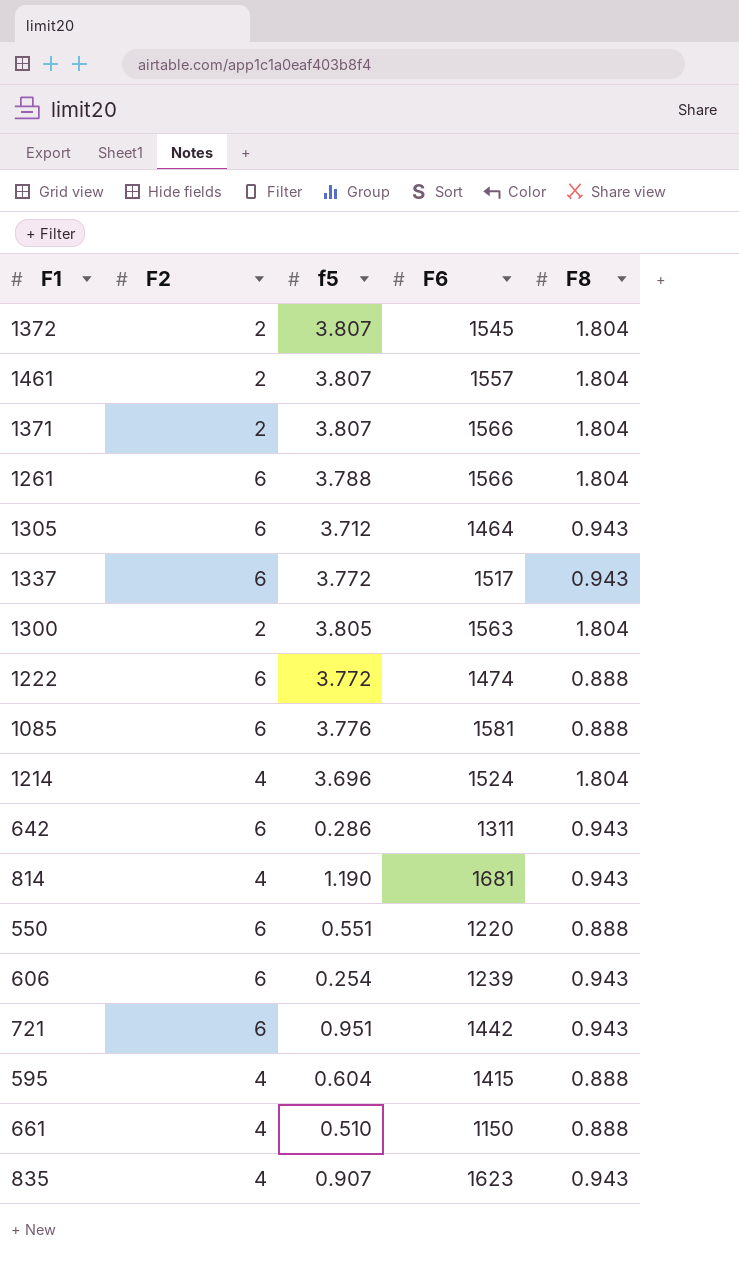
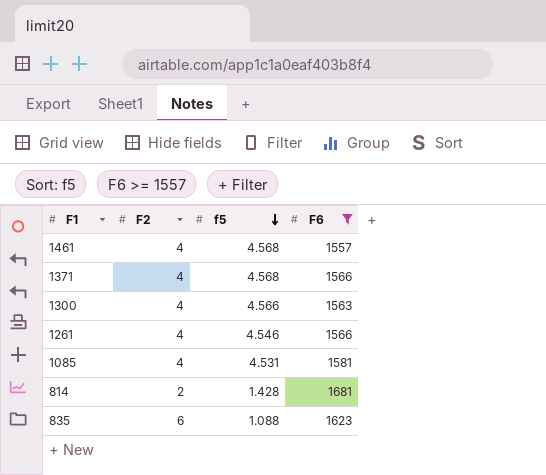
filter: none -> F6 >= 1557
row order: none -> f5 descending
column F8 | position: 5 -> none
1461 | F2: 2 -> 4
1461 | f5: 3.807 -> 4.568
1371 | F2: 2 -> 4
1371 | f5: 3.807 -> 4.568
1300 | F2: 2 -> 4
1300 | f5: 3.805 -> 4.566
1261 | F2: 6 -> 4
1261 | f5: 3.788 -> 4.546
1085 | F2: 6 -> 4
1085 | f5: 3.776 -> 4.531
814 | F2: 4 -> 2
814 | f5: 1.190 -> 1.428
835 | F2: 4 -> 6
835 | f5: 0.907 -> 1.088

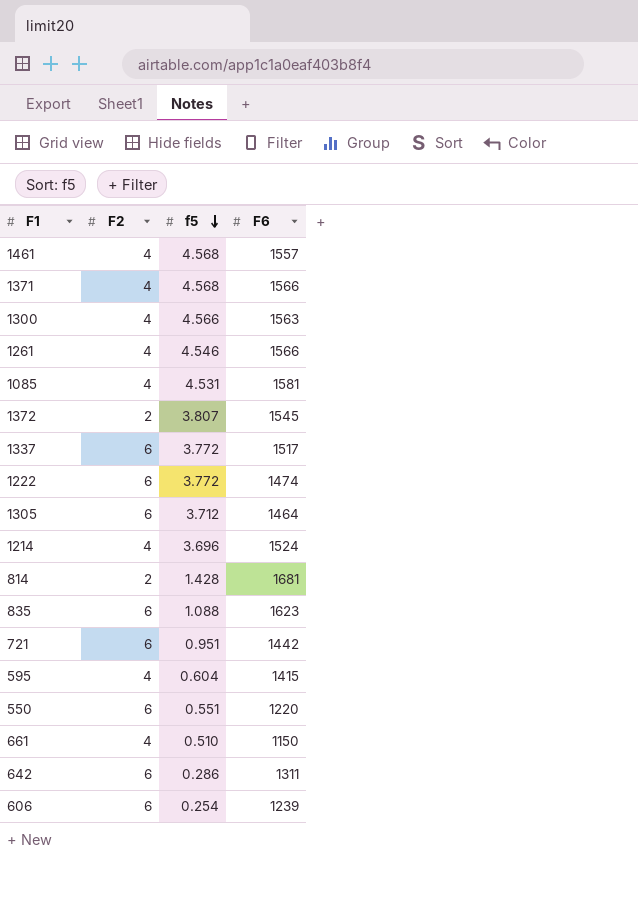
filter: F6 >= 1557 -> none

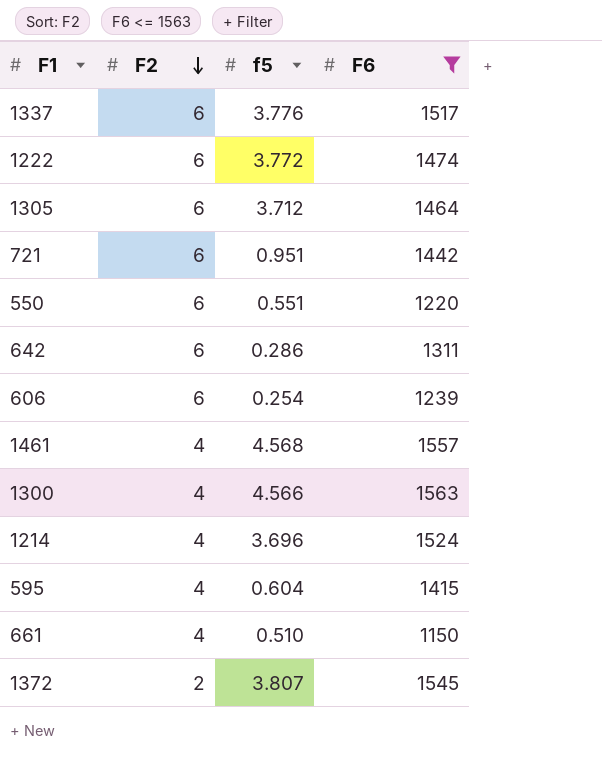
filter: none -> F6 <= 1563
row order: f5 descending -> F2 descending
1337 | f5: 3.772 -> 3.776

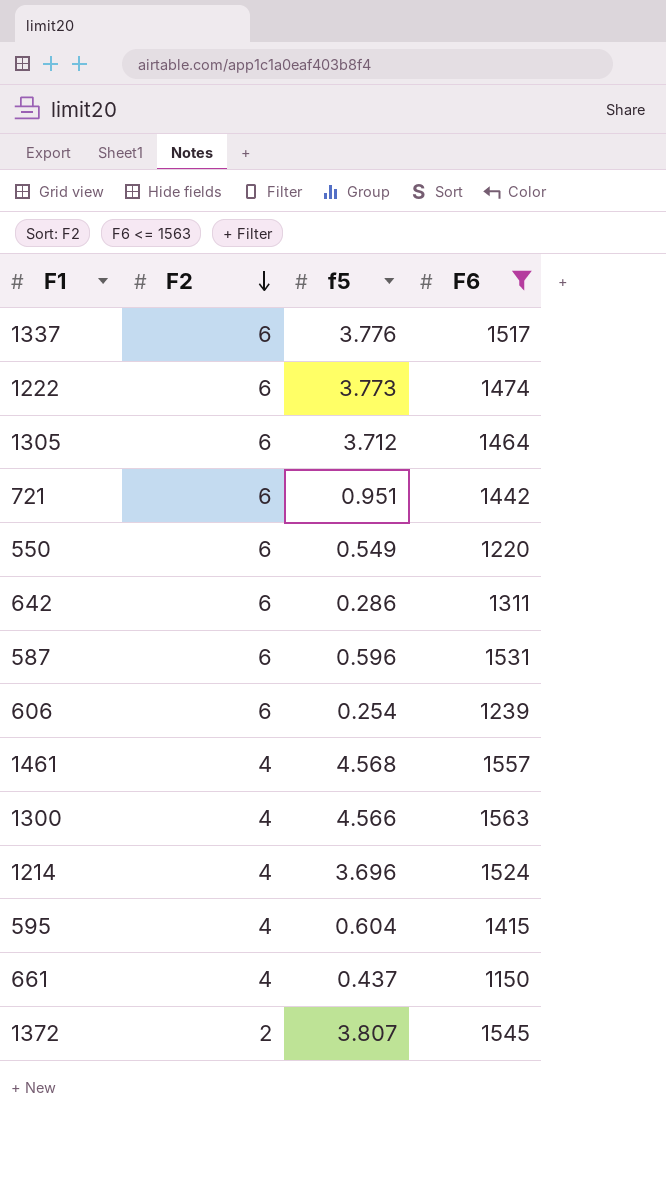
1222 | f5: 3.772 -> 3.773
550 | f5: 0.551 -> 0.549
row 587: none -> 6 | 0.596 | 1531
661 | f5: 0.510 -> 0.437

